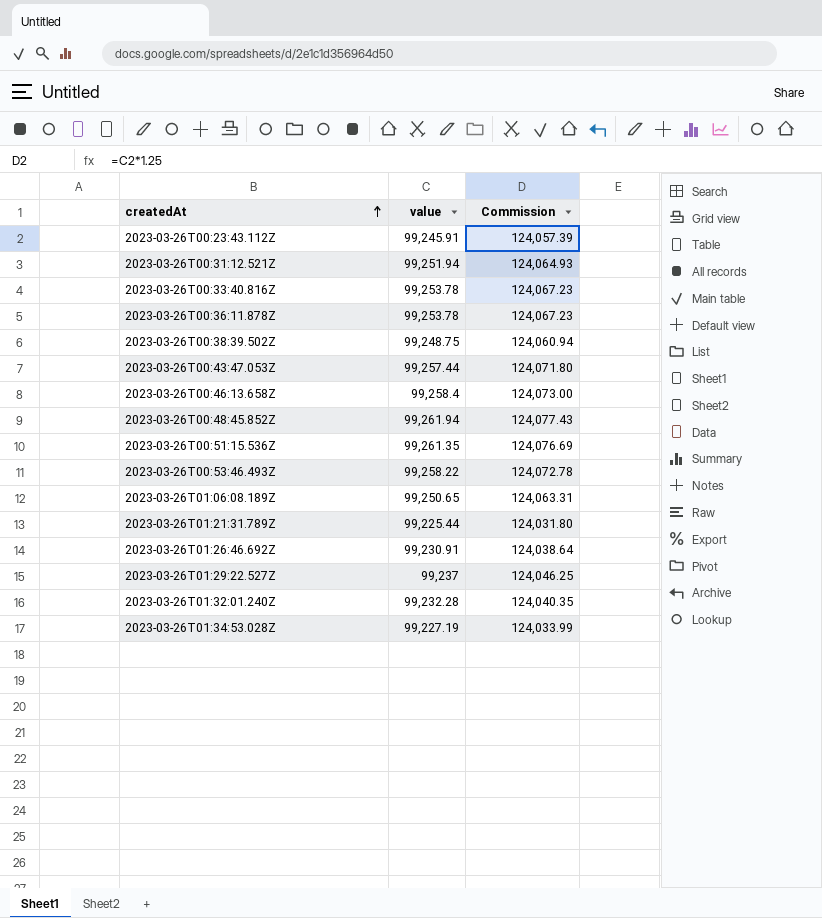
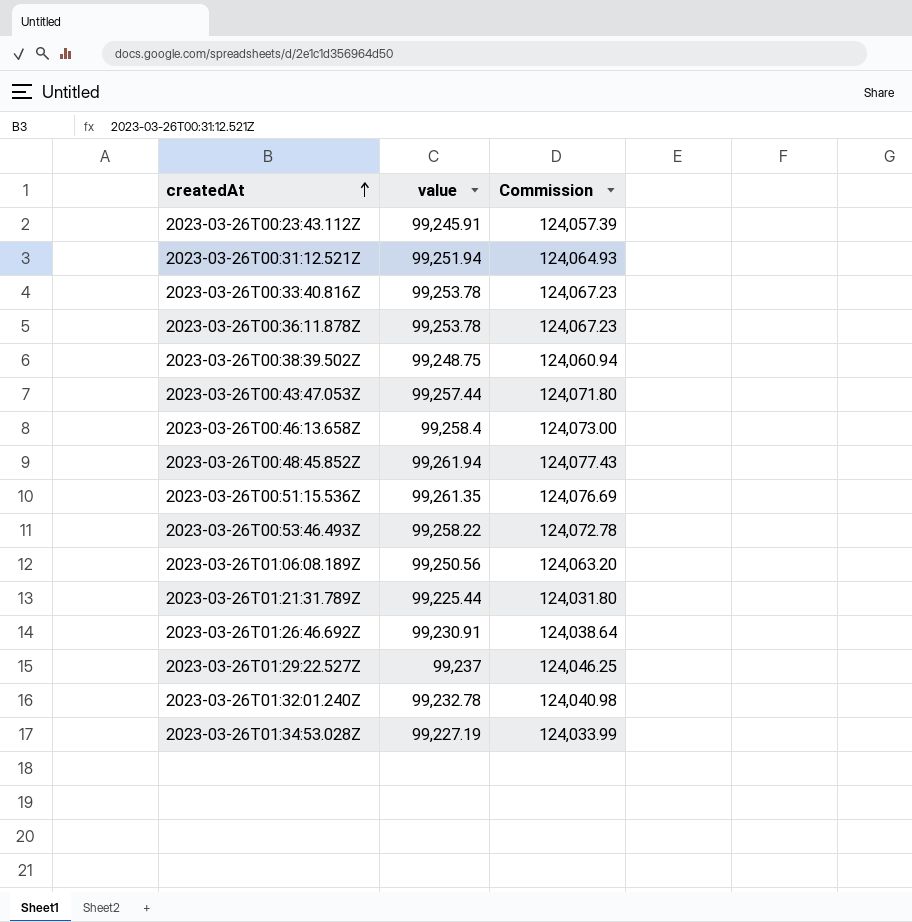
2023-03-26T01:06:08.189Z | value: 99,250.65 -> 99,250.56
2023-03-26T01:06:08.189Z | Commission: 124,063.31 -> 124,063.20
2023-03-26T01:32:01.240Z | value: 99,232.28 -> 99,232.78
2023-03-26T01:32:01.240Z | Commission: 124,040.35 -> 124,040.98

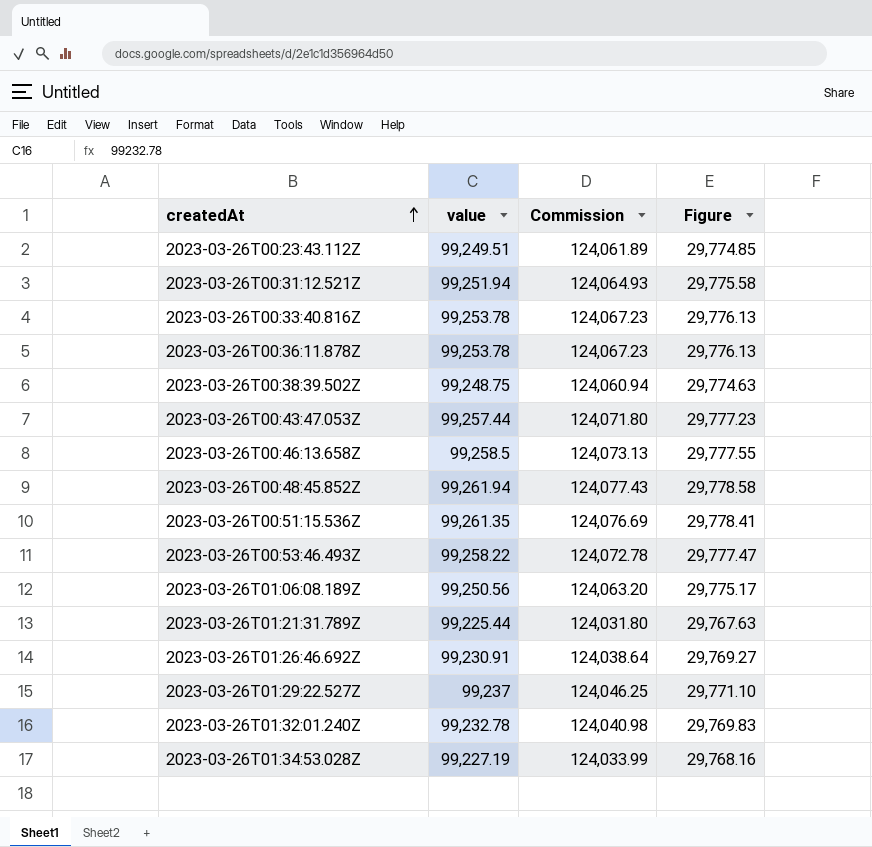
column Figure | formula: none -> [value] * 0.3
2023-03-26T00:23:43.112Z | value: 99,245.91 -> 99,249.51
2023-03-26T00:23:43.112Z | Commission: 124,057.39 -> 124,061.89
2023-03-26T00:46:13.658Z | value: 99,258.4 -> 99,258.5
2023-03-26T00:46:13.658Z | Commission: 124,073.00 -> 124,073.13

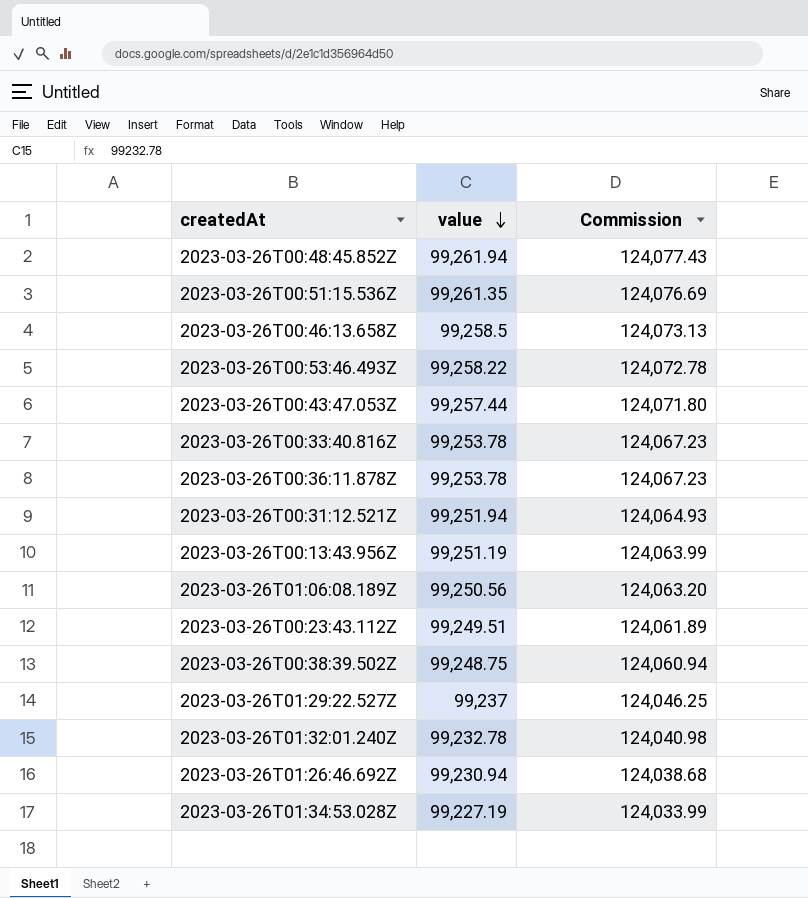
row order: createdAt ascending -> value descending
column Figure | formula: [value] * 0.3 -> none
row 2023-03-26T01:21:31.789Z: 99,225.44 | 124,031.80 | 29,767.63 -> none
row 2023-03-26T00:13:43.956Z: none -> 99,251.19 | 124,063.99
2023-03-26T01:26:46.692Z | value: 99,230.91 -> 99,230.94
2023-03-26T01:26:46.692Z | Commission: 124,038.64 -> 124,038.68

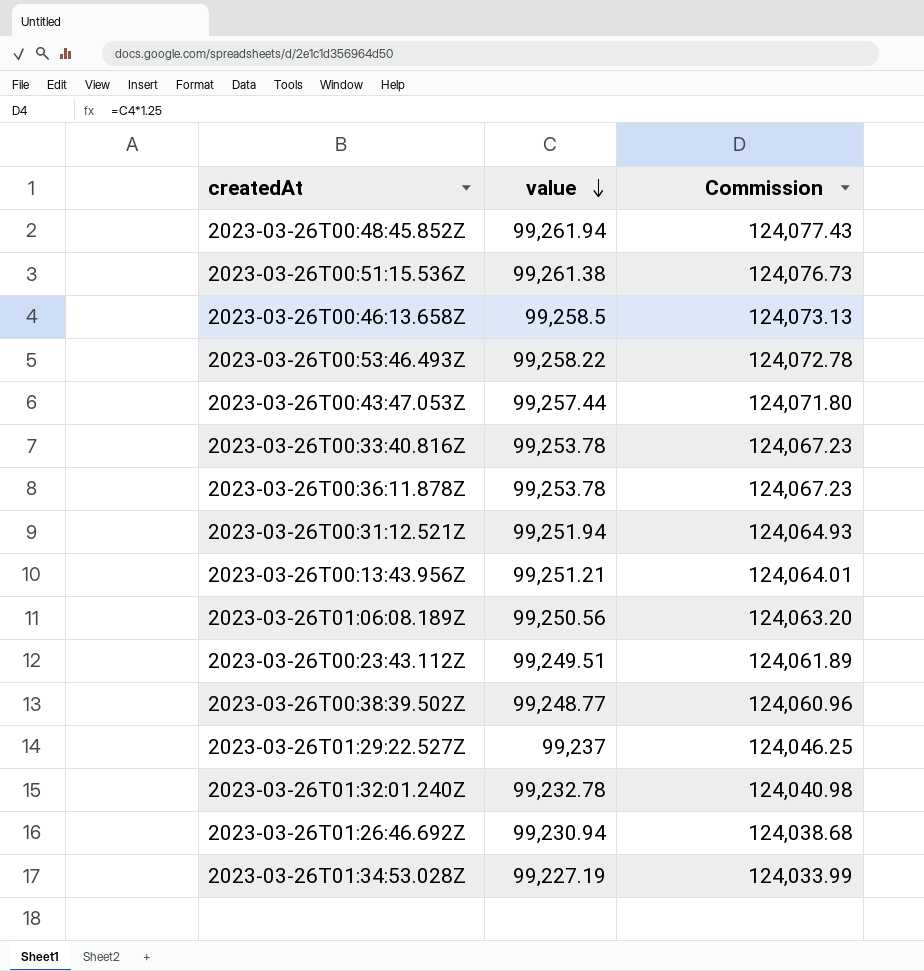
2023-03-26T00:51:15.536Z | value: 99,261.35 -> 99,261.38
2023-03-26T00:51:15.536Z | Commission: 124,076.69 -> 124,076.73
2023-03-26T00:13:43.956Z | value: 99,251.19 -> 99,251.21
2023-03-26T00:13:43.956Z | Commission: 124,063.99 -> 124,064.01
2023-03-26T00:38:39.502Z | value: 99,248.75 -> 99,248.77
2023-03-26T00:38:39.502Z | Commission: 124,060.94 -> 124,060.96

